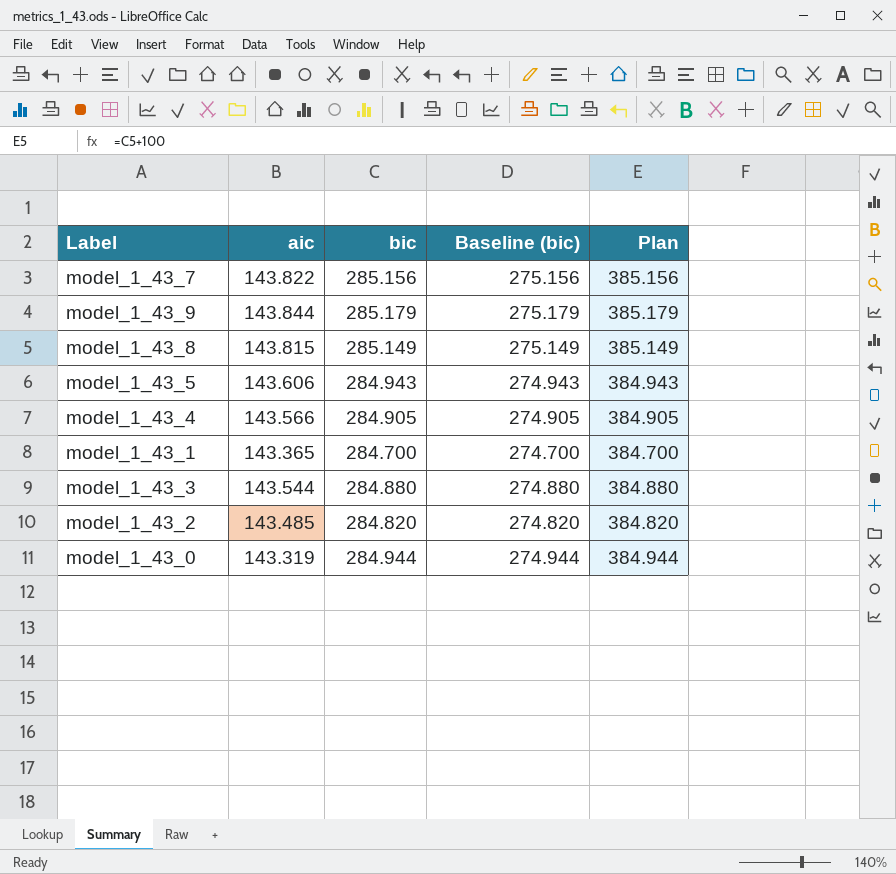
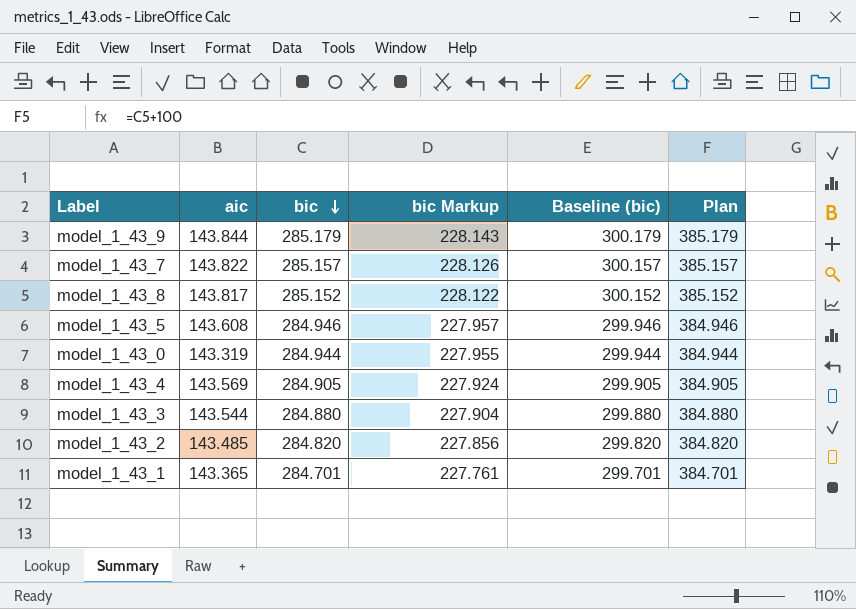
row order: none -> bic descending
column bic Markup | formula: none -> [bic] * 0.8
column Baseline (bic) | formula: [bic] - 10 -> [bic] + 15
model_1_43_7 | bic: 285.156 -> 285.157
model_1_43_7 | Plan: 385.156 -> 385.157
model_1_43_8 | aic: 143.815 -> 143.817
model_1_43_8 | bic: 285.149 -> 285.152
model_1_43_8 | Plan: 385.149 -> 385.152
model_1_43_5 | aic: 143.606 -> 143.608
model_1_43_5 | bic: 284.943 -> 284.946
model_1_43_5 | Plan: 384.943 -> 384.946
model_1_43_4 | aic: 143.566 -> 143.569
model_1_43_1 | bic: 284.700 -> 284.701
model_1_43_1 | Plan: 384.700 -> 384.701

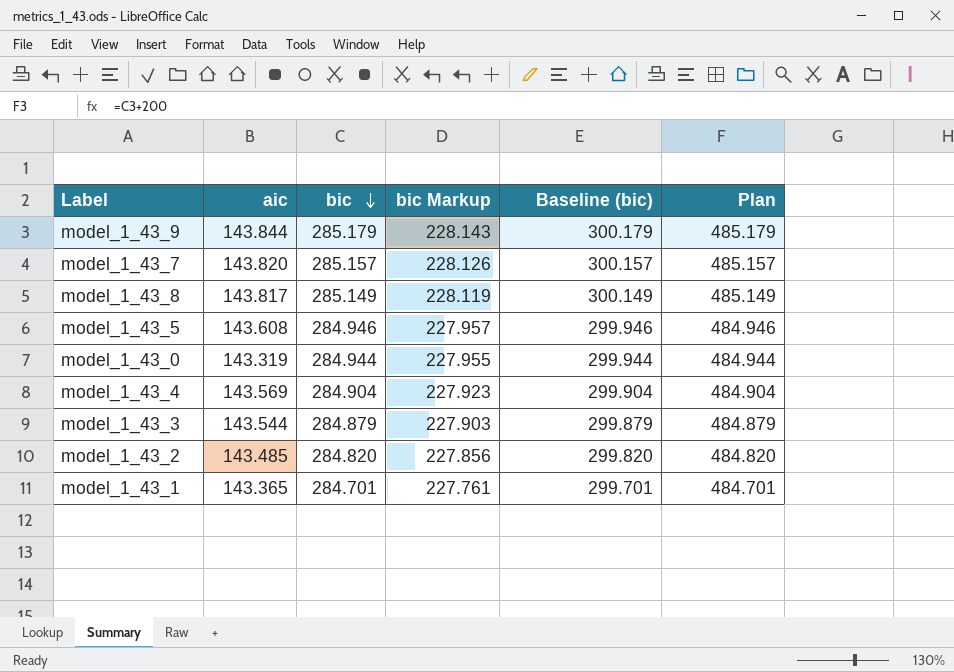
column Plan | formula: [bic] + 100 -> [bic] + 200
model_1_43_7 | aic: 143.822 -> 143.820
model_1_43_8 | bic: 285.152 -> 285.149
model_1_43_8 | bic Markup: 228.122 -> 228.119
model_1_43_8 | Baseline (bic): 300.152 -> 300.149
model_1_43_4 | bic: 284.905 -> 284.904
model_1_43_4 | bic Markup: 227.924 -> 227.923
model_1_43_4 | Baseline (bic): 299.905 -> 299.904
model_1_43_3 | bic: 284.880 -> 284.879
model_1_43_3 | bic Markup: 227.904 -> 227.903
model_1_43_3 | Baseline (bic): 299.880 -> 299.879

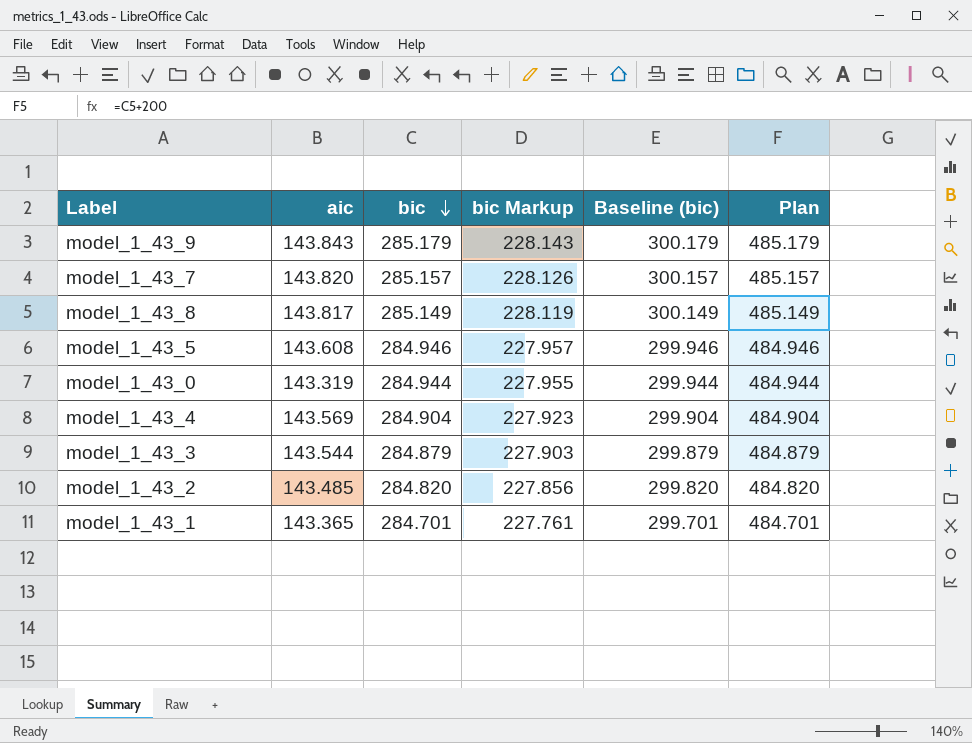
model_1_43_9 | aic: 143.844 -> 143.843

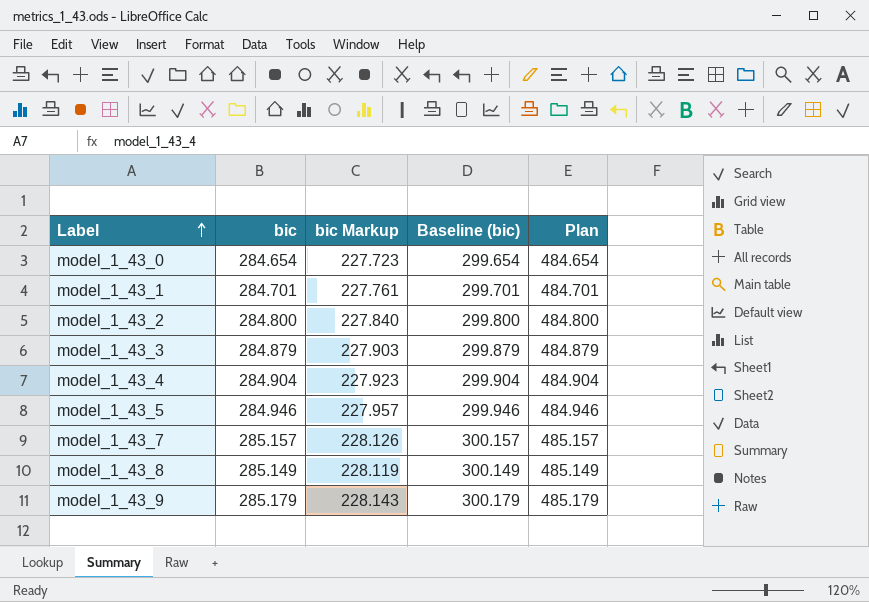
row order: bic descending -> Label ascending
column aic | position: 2 -> none
model_1_43_0 | bic: 284.944 -> 284.654
model_1_43_0 | bic Markup: 227.955 -> 227.723
model_1_43_0 | Baseline (bic): 299.944 -> 299.654
model_1_43_0 | Plan: 484.944 -> 484.654
model_1_43_2 | bic: 284.820 -> 284.800
model_1_43_2 | bic Markup: 227.856 -> 227.840
model_1_43_2 | Baseline (bic): 299.820 -> 299.800
model_1_43_2 | Plan: 484.820 -> 484.800

